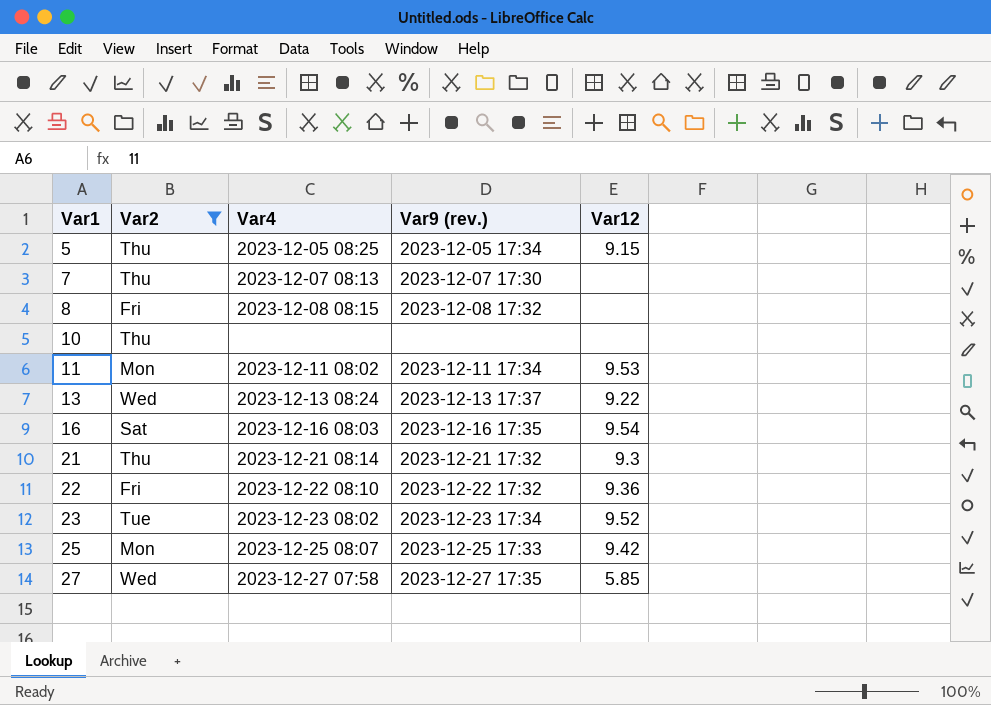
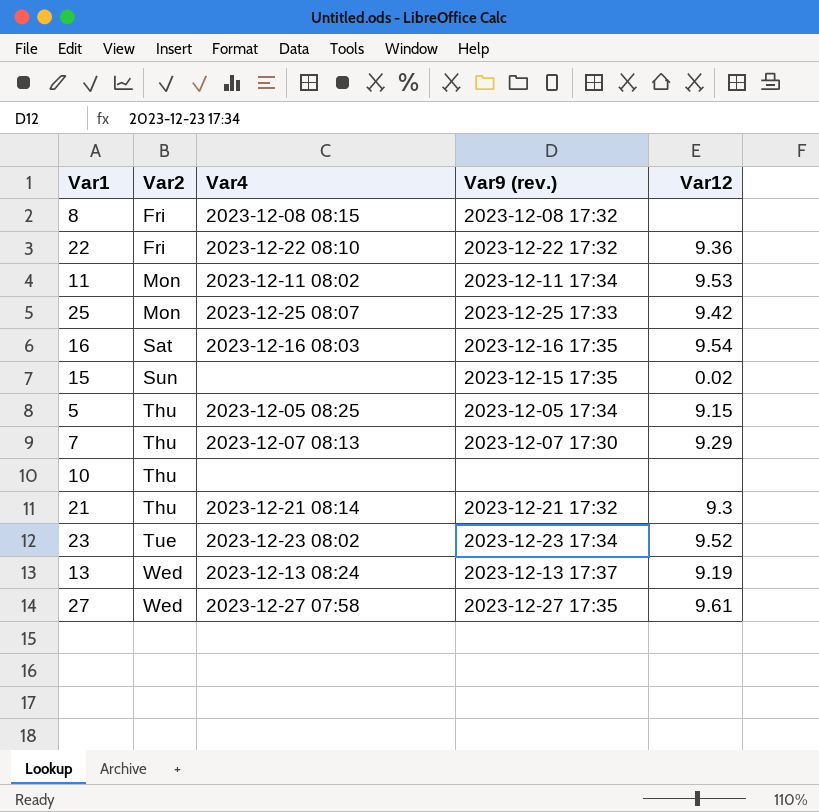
filter: Var2 != Sun -> none
row order: Var1 ascending -> Var2 ascending
7 | Var12: none -> 9.29
13 | Var12: 9.22 -> 9.19
27 | Var12: 5.85 -> 9.61

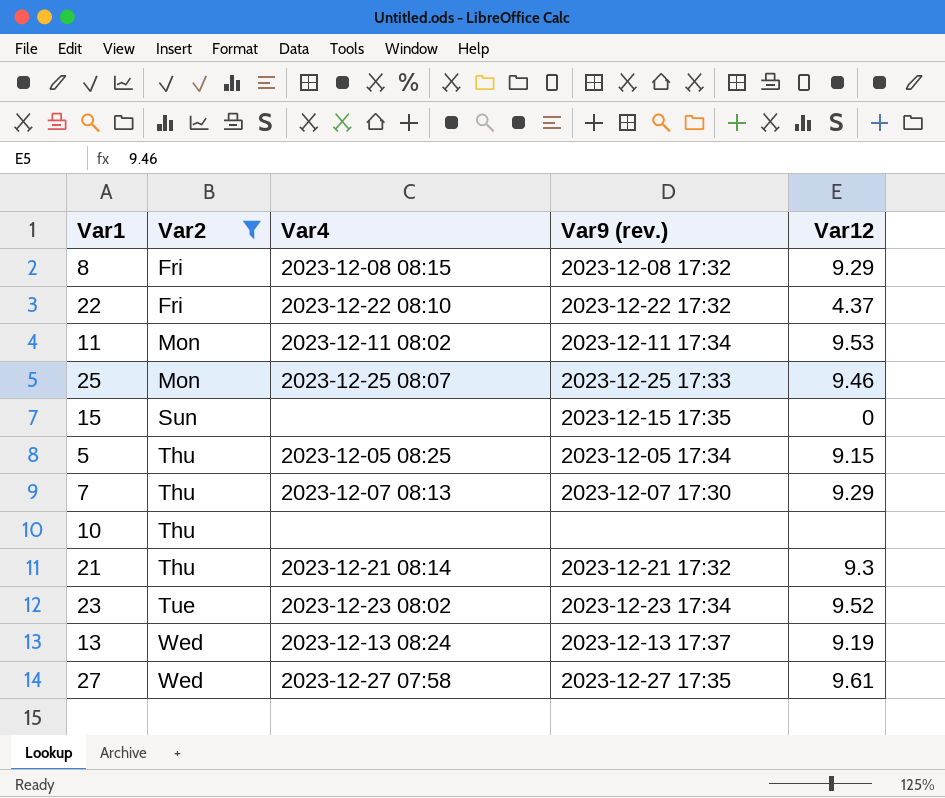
filter: none -> Var2 != Sat
8 | Var12: none -> 9.29
22 | Var12: 9.36 -> 4.37
25 | Var12: 9.42 -> 9.46
15 | Var12: 0.02 -> 0

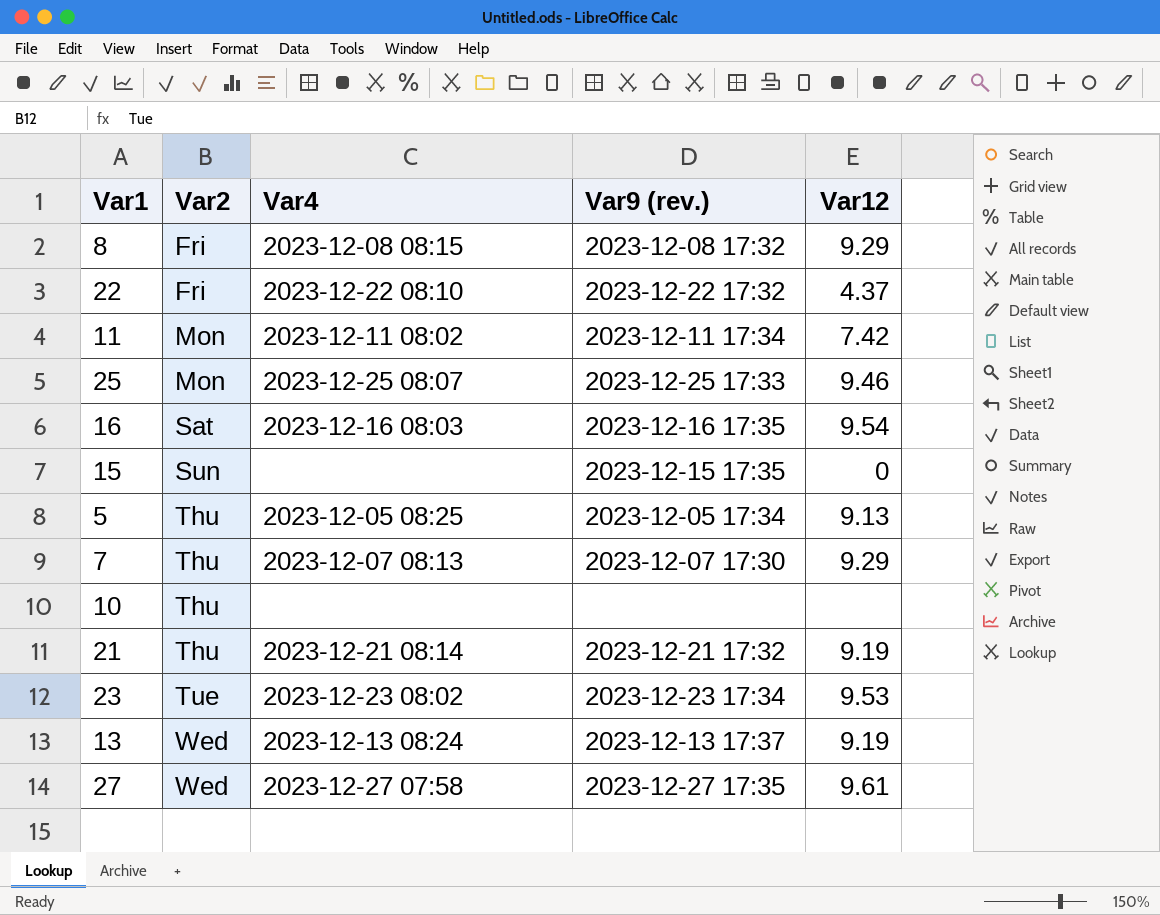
filter: Var2 != Sat -> none
11 | Var12: 9.53 -> 7.42
5 | Var12: 9.15 -> 9.13
21 | Var12: 9.3 -> 9.19
23 | Var12: 9.52 -> 9.53

